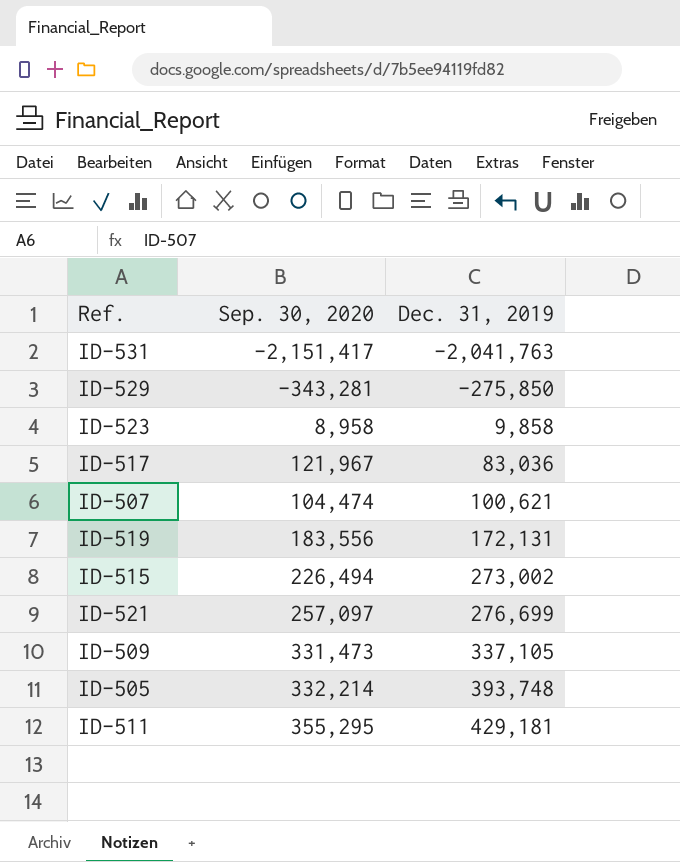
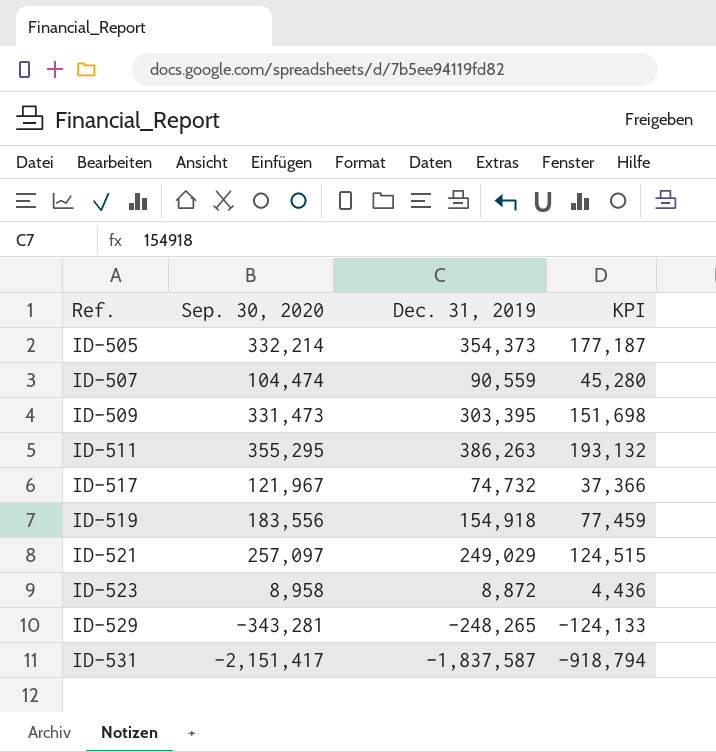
row order: Dec. 31, 2019 ascending -> Ref. ascending
column KPI | formula: none -> [Dec. 31, 2019] * 0.5
row ID-515: 226,494 | 273,002 -> none
ID-505 | Dec. 31, 2019: 393,748 -> 354,373
ID-507 | Dec. 31, 2019: 100,621 -> 90,559
ID-509 | Dec. 31, 2019: 337,105 -> 303,395
ID-511 | Dec. 31, 2019: 429,181 -> 386,263
ID-517 | Dec. 31, 2019: 83,036 -> 74,732
ID-519 | Dec. 31, 2019: 172,131 -> 154,918
ID-521 | Dec. 31, 2019: 276,699 -> 249,029
ID-523 | Dec. 31, 2019: 9,858 -> 8,872
ID-529 | Dec. 31, 2019: -275,850 -> -248,265
ID-531 | Dec. 31, 2019: -2,041,763 -> -1,837,587

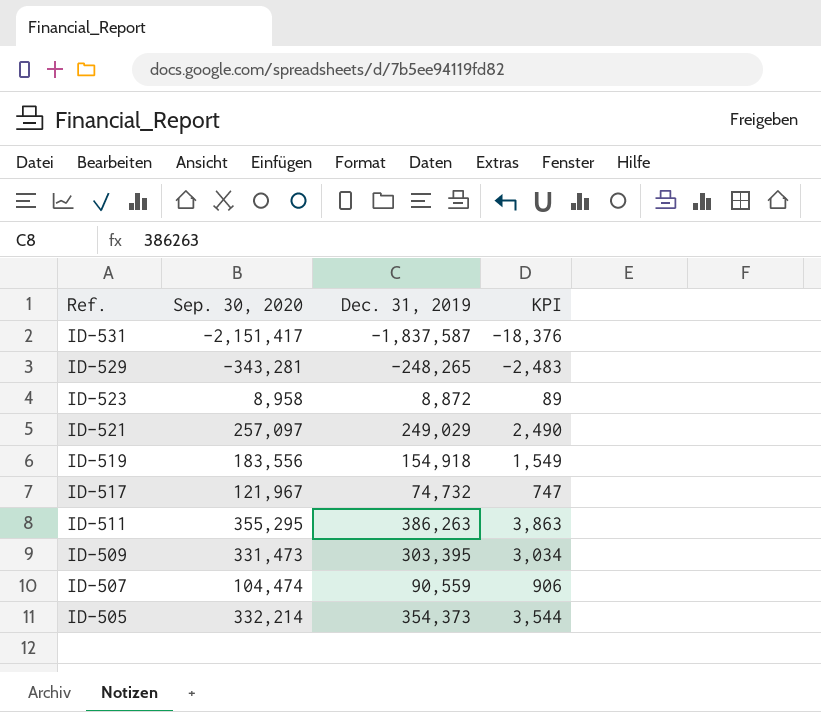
row order: Ref. ascending -> Ref. descending
column KPI | formula: [Dec. 31, 2019] * 0.5 -> [Dec. 31, 2019] * 0.01

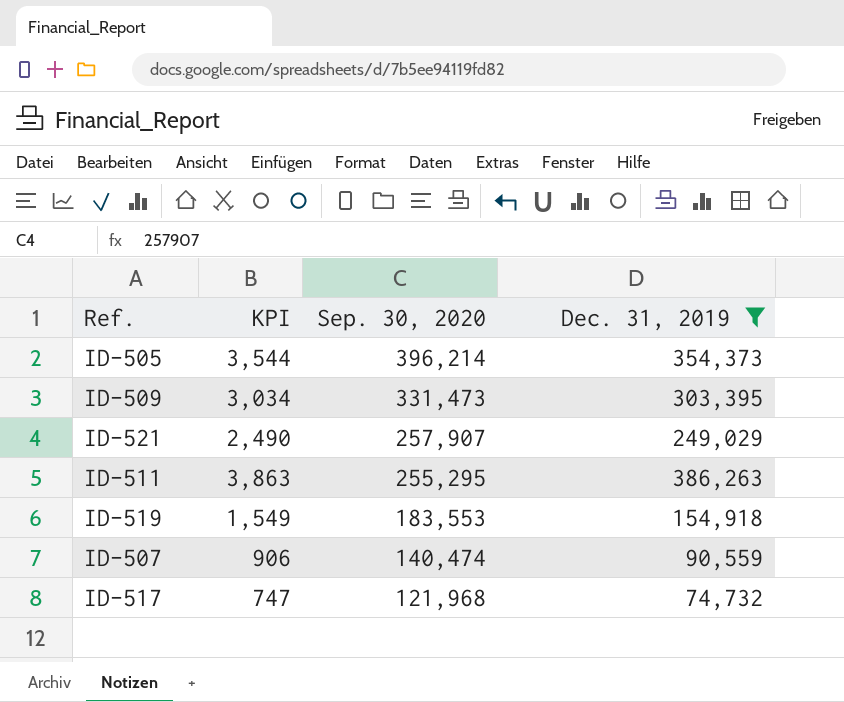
filter: none -> Dec. 31, 2019 >= 74,732
row order: Ref. descending -> Sep. 30, 2020 descending
column KPI | position: 4 -> 2
ID-505 | Sep. 30, 2020: 332,214 -> 396,214
ID-521 | Sep. 30, 2020: 257,097 -> 257,907
ID-511 | Sep. 30, 2020: 355,295 -> 255,295
ID-519 | Sep. 30, 2020: 183,556 -> 183,553
ID-507 | Sep. 30, 2020: 104,474 -> 140,474
ID-517 | Sep. 30, 2020: 121,967 -> 121,968

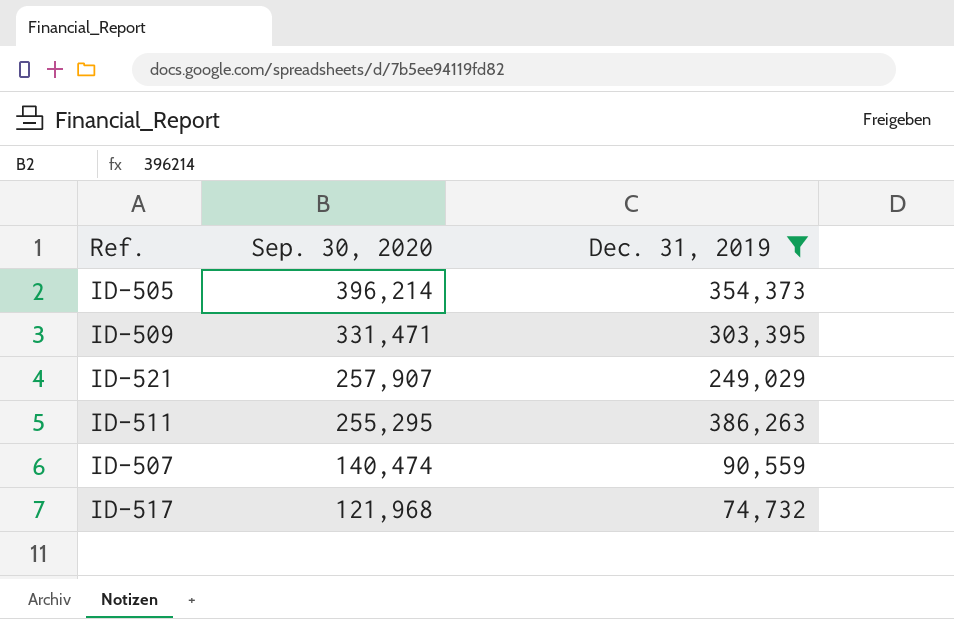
column KPI | formula: [Dec. 31, 2019] * 0.01 -> none
row ID-519: 1,549 | 183,553 | 154,918 -> none
ID-509 | Sep. 30, 2020: 331,473 -> 331,471

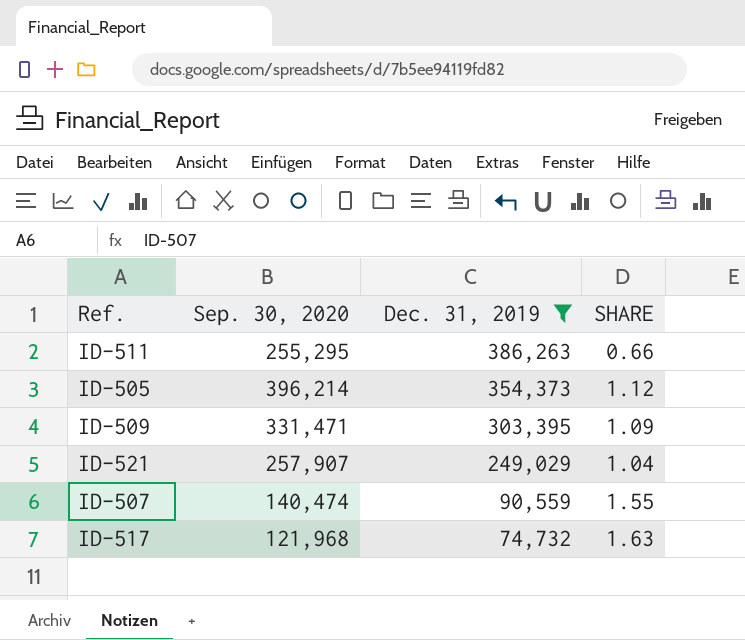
row order: Sep. 30, 2020 descending -> Dec. 31, 2019 descending
column SHARE | formula: none -> [Sep. 30, 2020] / [Dec. 31, 2019]

